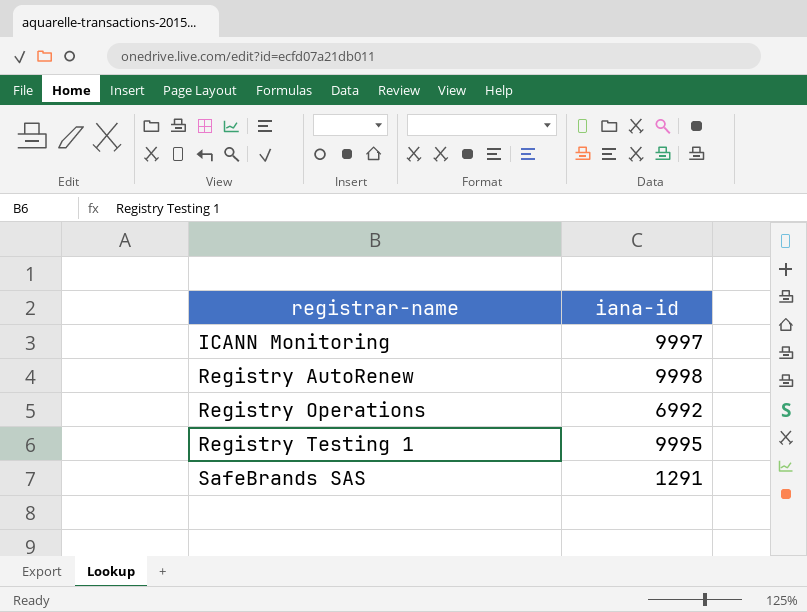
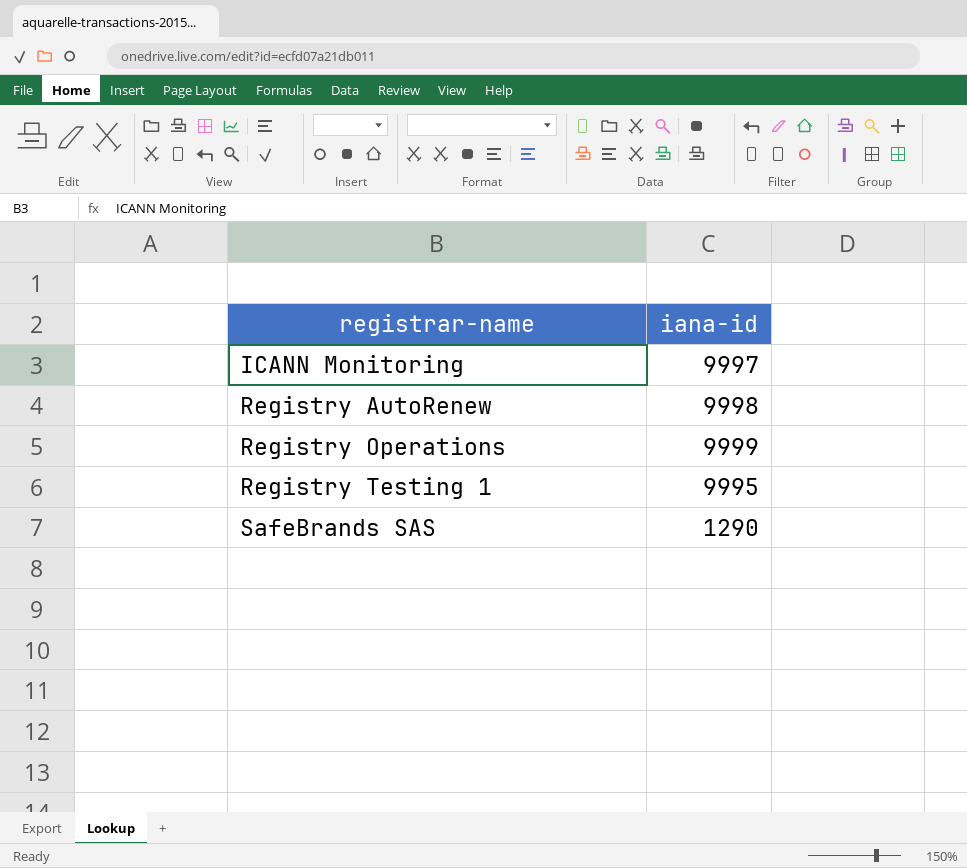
Registry Operations | iana-id: 6992 -> 9999
SafeBrands SAS | iana-id: 1291 -> 1290

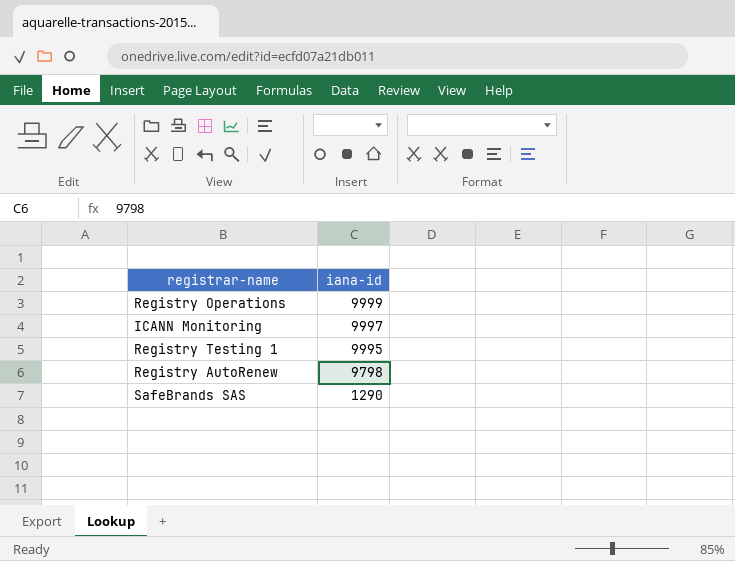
row order: registrar-name ascending -> iana-id descending
Registry AutoRenew | iana-id: 9998 -> 9798

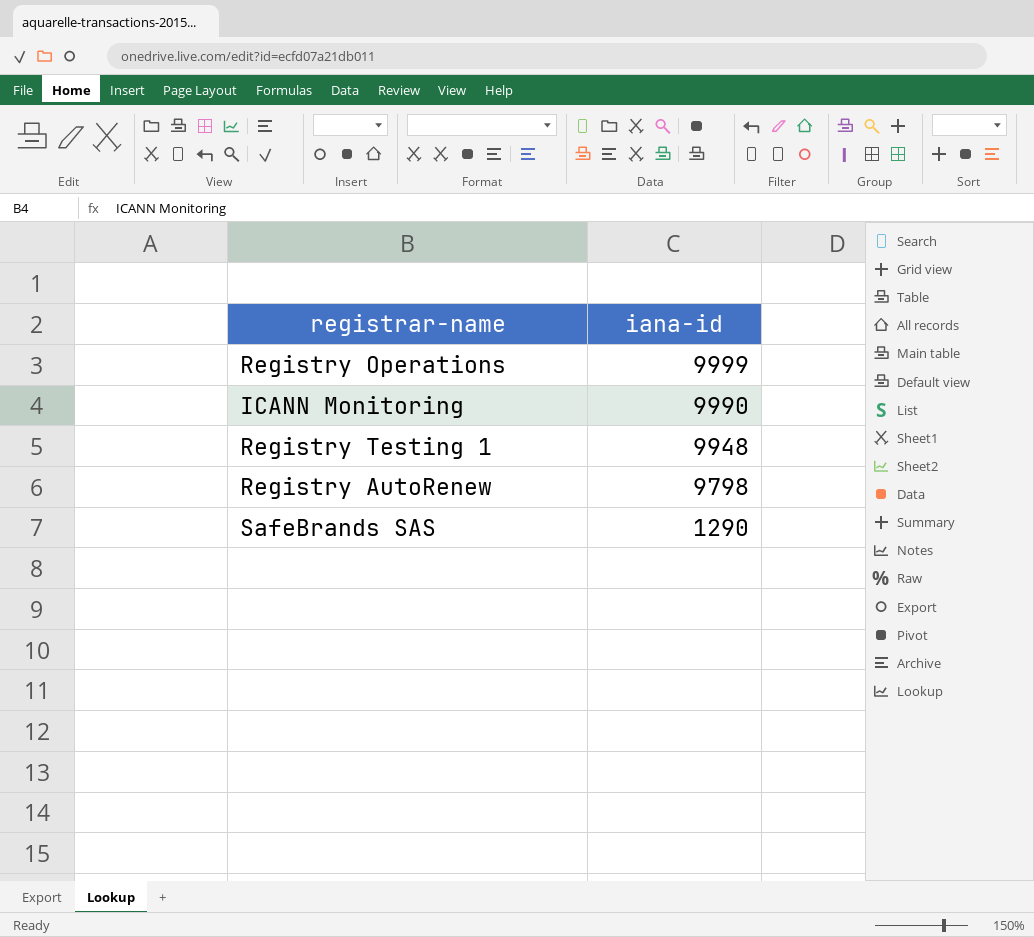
ICANN Monitoring | iana-id: 9997 -> 9990
Registry Testing 1 | iana-id: 9995 -> 9948

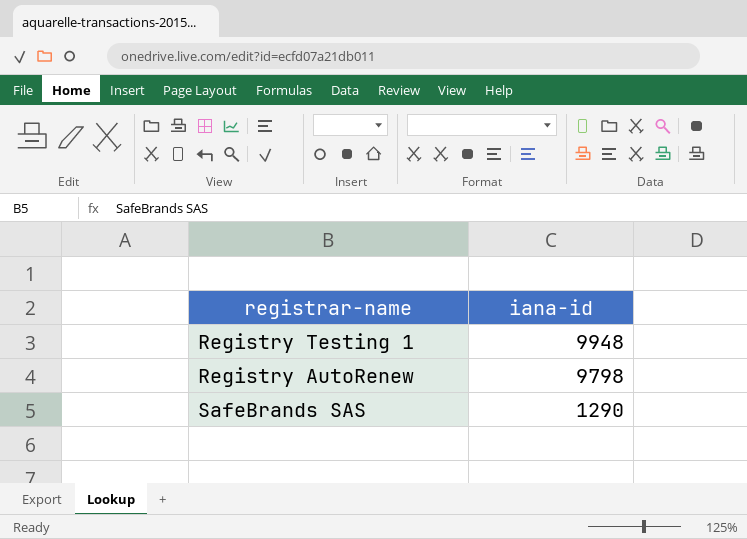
row Registry Operations: 9999 -> none
row ICANN Monitoring: 9990 -> none

